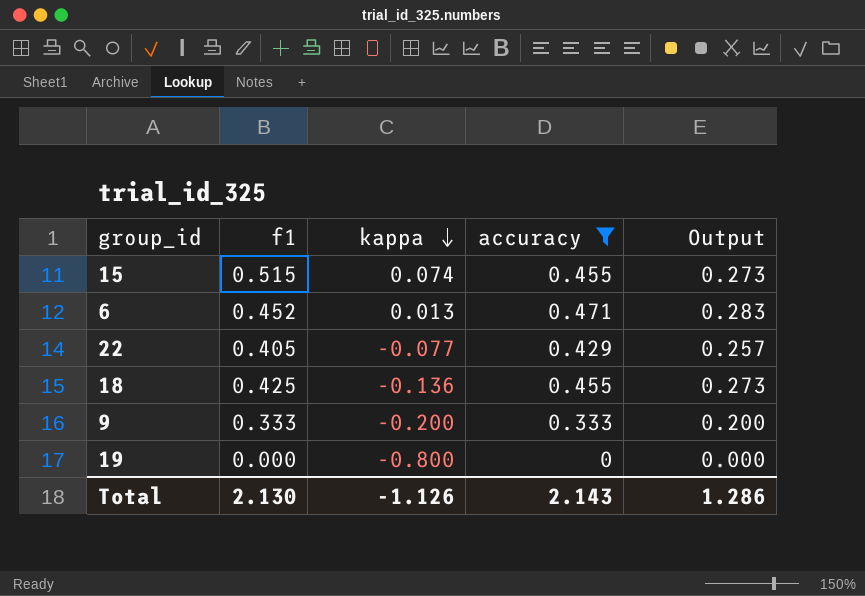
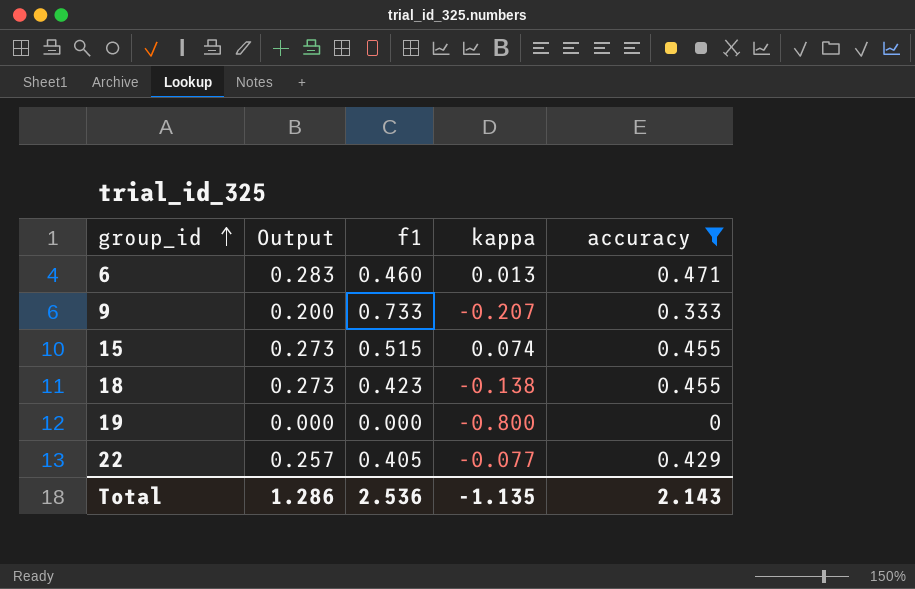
row order: kappa descending -> group_id ascending
column Output | position: 5 -> 2
6 | f1: 0.452 -> 0.460
9 | f1: 0.333 -> 0.733
9 | kappa: -0.200 -> -0.207
18 | f1: 0.425 -> 0.423
18 | kappa: -0.136 -> -0.138
Total | f1: 2.130 -> 2.536
Total | kappa: -1.126 -> -1.135

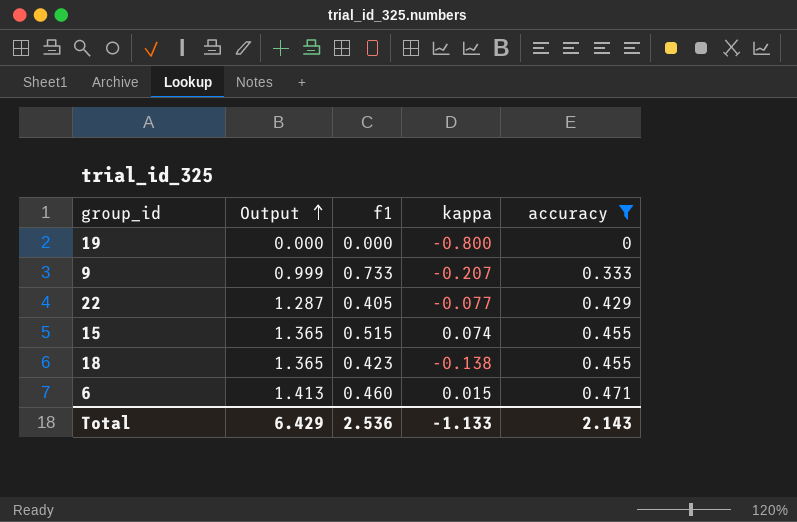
row order: group_id ascending -> Output ascending
column Output | formula: [accuracy] * 0.6 -> [accuracy] * 3
6 | kappa: 0.013 -> 0.015
Total | Output: 1.286 -> 6.429
Total | kappa: -1.135 -> -1.133

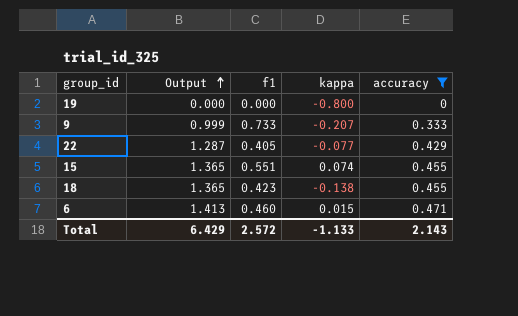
15 | f1: 0.515 -> 0.551
Total | f1: 2.536 -> 2.572

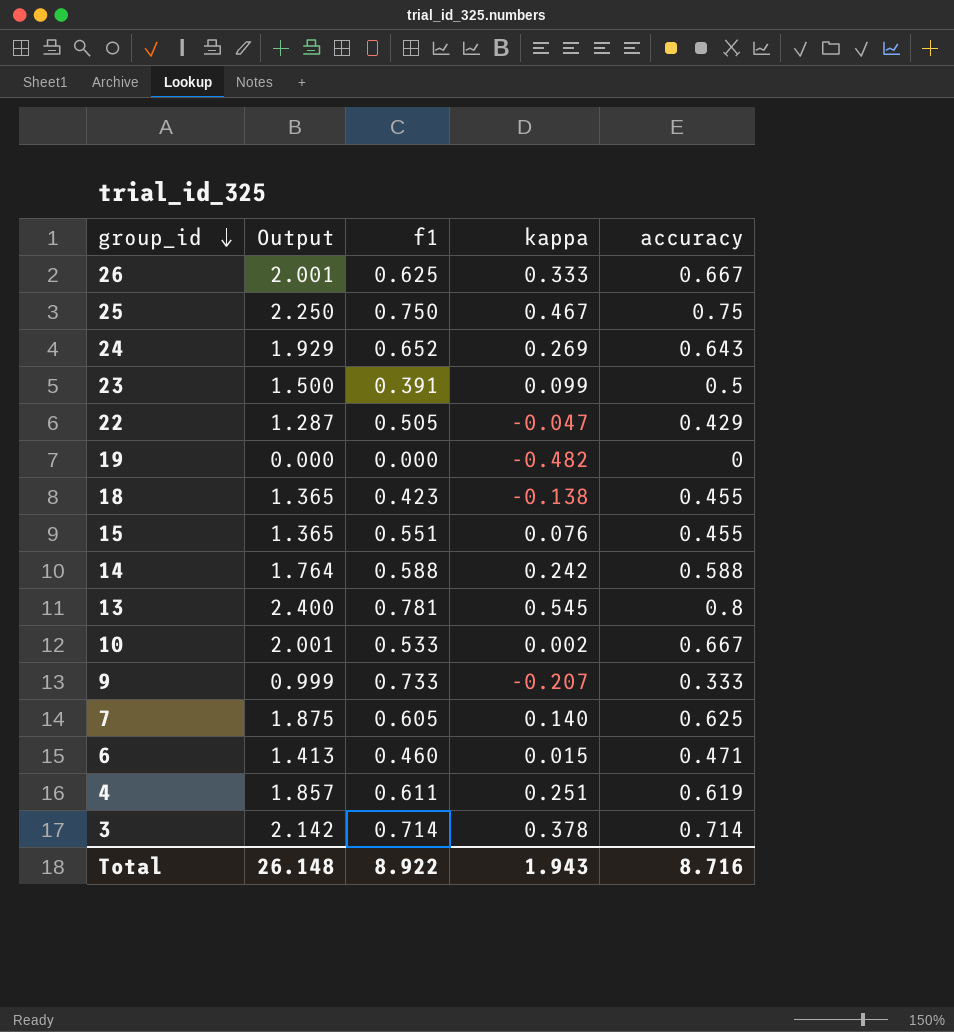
filter: accuracy <= 0.471 -> none
row order: Output ascending -> group_id descending
22 | f1: 0.405 -> 0.505
22 | kappa: -0.077 -> -0.047
19 | kappa: -0.800 -> -0.482
15 | kappa: 0.074 -> 0.076
Total | Output: 6.429 -> 26.148
Total | f1: 2.572 -> 8.922
Total | kappa: -1.133 -> 1.943
Total | accuracy: 2.143 -> 8.716

